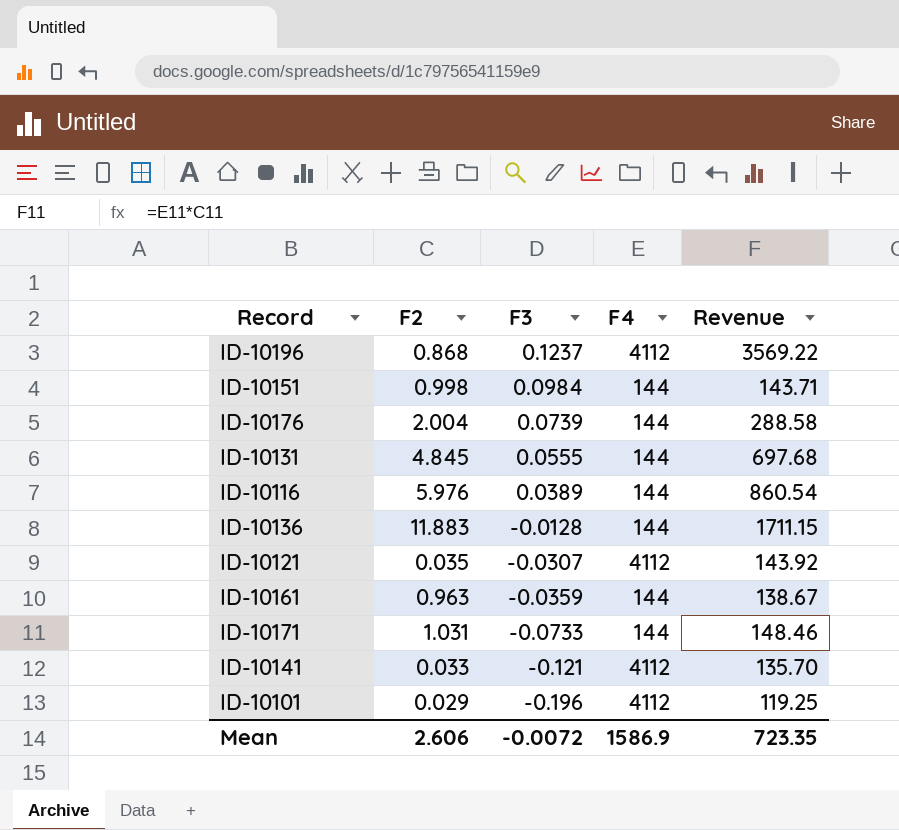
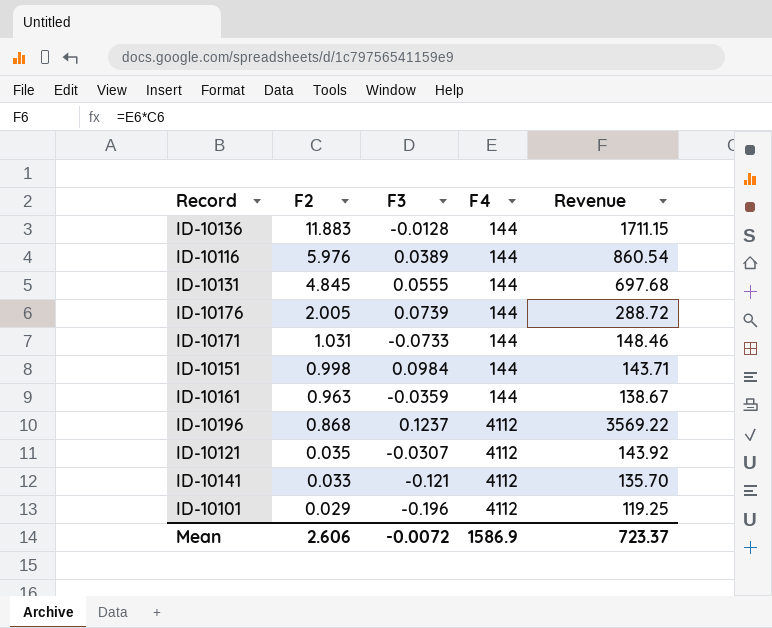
row order: F3 descending -> F2 descending
ID-10176 | F2: 2.004 -> 2.005
ID-10176 | Revenue: 288.58 -> 288.72
Mean | Revenue: 723.35 -> 723.37

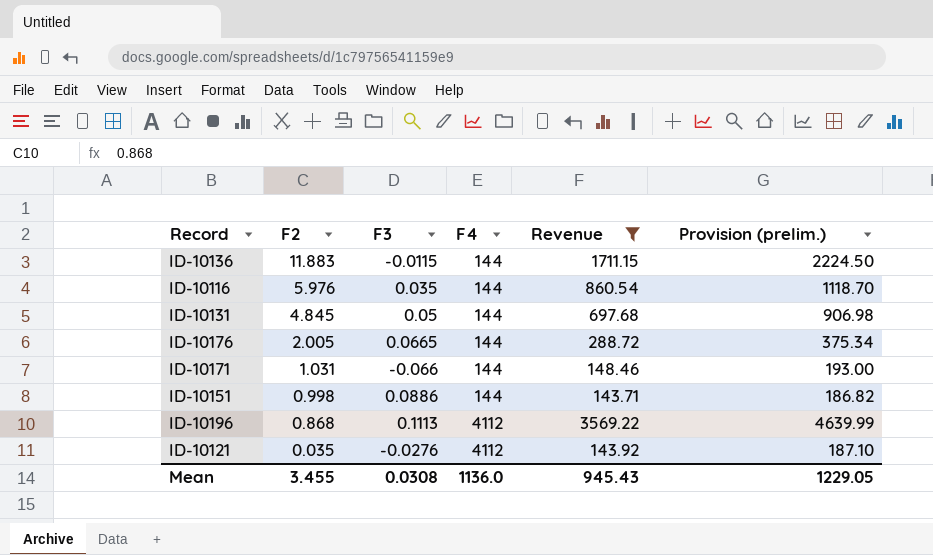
filter: none -> Revenue >= 143.71
column Provision (prelim.) | formula: none -> [Revenue] * 1.3
ID-10136 | F3: -0.0128 -> -0.0115
ID-10116 | F3: 0.0389 -> 0.035
ID-10131 | F3: 0.0555 -> 0.05
ID-10176 | F3: 0.0739 -> 0.0665
ID-10171 | F3: -0.0733 -> -0.066
ID-10151 | F3: 0.0984 -> 0.0886
ID-10196 | F3: 0.1237 -> 0.1113
ID-10121 | F3: -0.0307 -> -0.0276
Mean | F2: 2.606 -> 3.455
Mean | F3: -0.0072 -> 0.0308
Mean | F4: 1586.9 -> 1136.0
Mean | Revenue: 723.37 -> 945.43

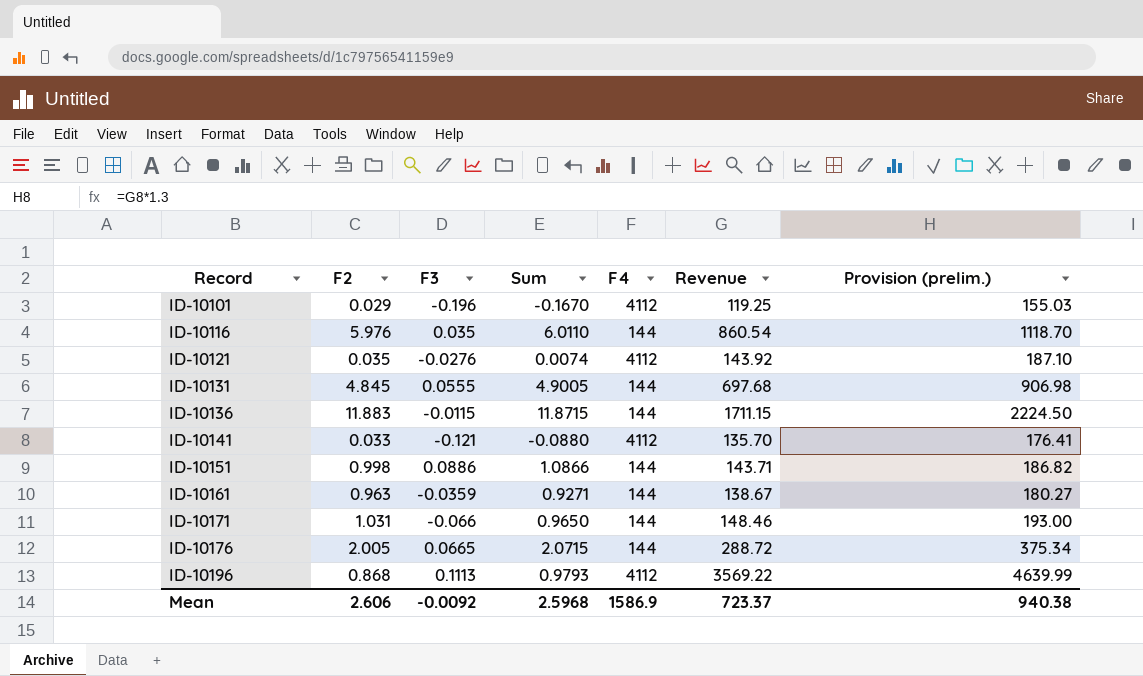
filter: Revenue >= 143.71 -> none
row order: F2 descending -> Record ascending
column Sum | formula: none -> [F2] + [F3]
ID-10131 | F3: 0.05 -> 0.0555
Mean | F2: 3.455 -> 2.606
Mean | F3: 0.0308 -> -0.0092
Mean | F4: 1136.0 -> 1586.9
Mean | Revenue: 945.43 -> 723.37
Mean | Provision (prelim.): 1229.05 -> 940.38

